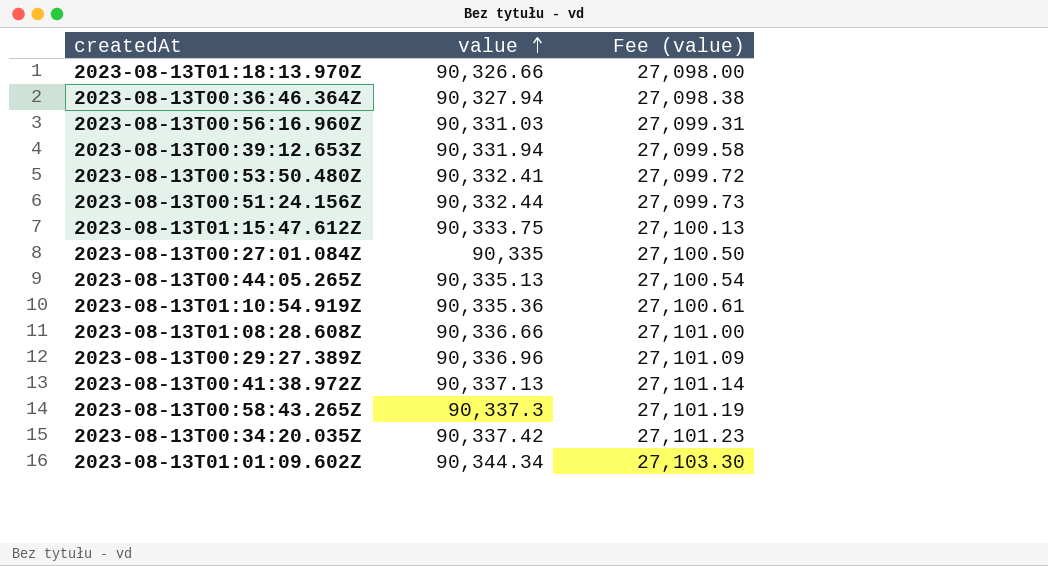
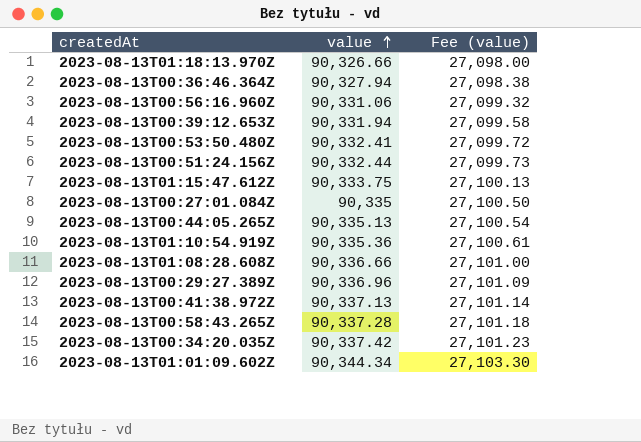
2023-08-13T00:56:16.960Z | value: 90,331.03 -> 90,331.06
2023-08-13T00:56:16.960Z | Fee (value): 27,099.31 -> 27,099.32
2023-08-13T00:58:43.265Z | value: 90,337.3 -> 90,337.28
2023-08-13T00:58:43.265Z | Fee (value): 27,101.19 -> 27,101.18

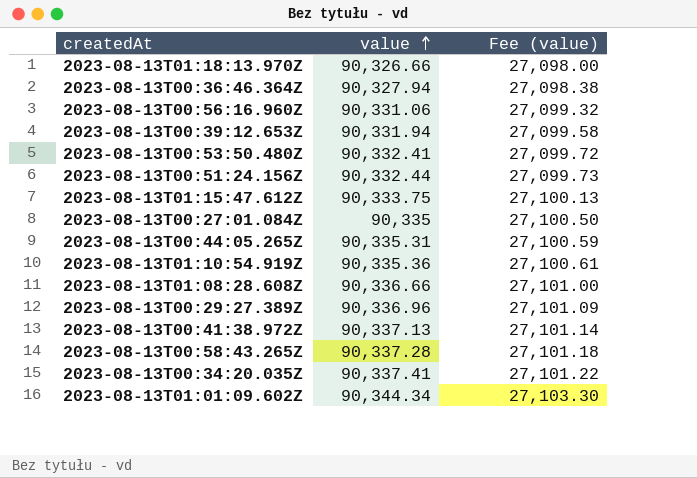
2023-08-13T00:44:05.265Z | value: 90,335.13 -> 90,335.31
2023-08-13T00:44:05.265Z | Fee (value): 27,100.54 -> 27,100.59
2023-08-13T00:34:20.035Z | value: 90,337.42 -> 90,337.41
2023-08-13T00:34:20.035Z | Fee (value): 27,101.23 -> 27,101.22

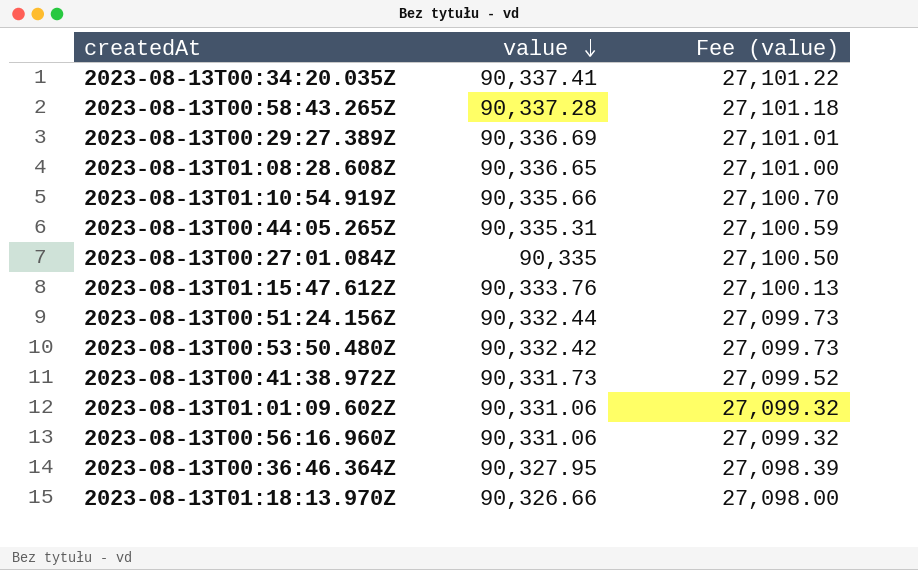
row order: value ascending -> value descending
row 2023-08-13T00:39:12.653Z: 90,331.94 | 27,099.58 -> none
2023-08-13T00:29:27.389Z | value: 90,336.96 -> 90,336.69
2023-08-13T00:29:27.389Z | Fee (value): 27,101.09 -> 27,101.01
2023-08-13T01:08:28.608Z | value: 90,336.66 -> 90,336.65
2023-08-13T01:10:54.919Z | value: 90,335.36 -> 90,335.66
2023-08-13T01:10:54.919Z | Fee (value): 27,100.61 -> 27,100.70
2023-08-13T01:15:47.612Z | value: 90,333.75 -> 90,333.76
2023-08-13T00:53:50.480Z | value: 90,332.41 -> 90,332.42
2023-08-13T00:53:50.480Z | Fee (value): 27,099.72 -> 27,099.73
2023-08-13T00:41:38.972Z | value: 90,337.13 -> 90,331.73
2023-08-13T00:41:38.972Z | Fee (value): 27,101.14 -> 27,099.52
2023-08-13T01:01:09.602Z | value: 90,344.34 -> 90,331.06
2023-08-13T01:01:09.602Z | Fee (value): 27,103.30 -> 27,099.32
2023-08-13T00:36:46.364Z | value: 90,327.94 -> 90,327.95
2023-08-13T00:36:46.364Z | Fee (value): 27,098.38 -> 27,098.39

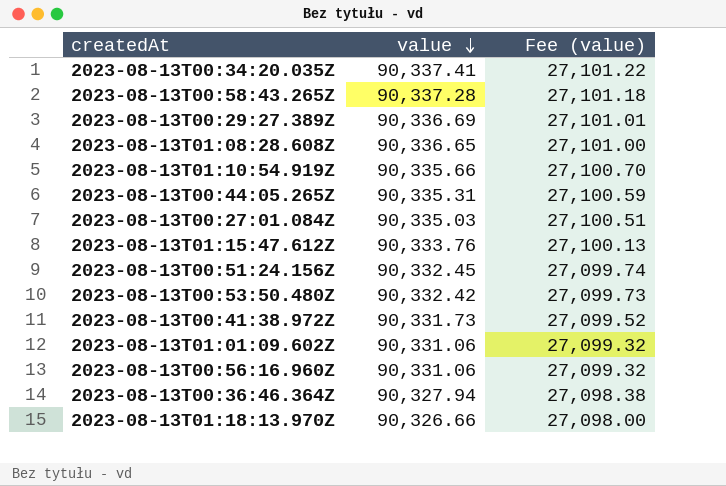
2023-08-13T00:27:01.084Z | value: 90,335 -> 90,335.03
2023-08-13T00:27:01.084Z | Fee (value): 27,100.50 -> 27,100.51
2023-08-13T00:51:24.156Z | value: 90,332.44 -> 90,332.45
2023-08-13T00:51:24.156Z | Fee (value): 27,099.73 -> 27,099.74
2023-08-13T00:36:46.364Z | value: 90,327.95 -> 90,327.94
2023-08-13T00:36:46.364Z | Fee (value): 27,098.39 -> 27,098.38

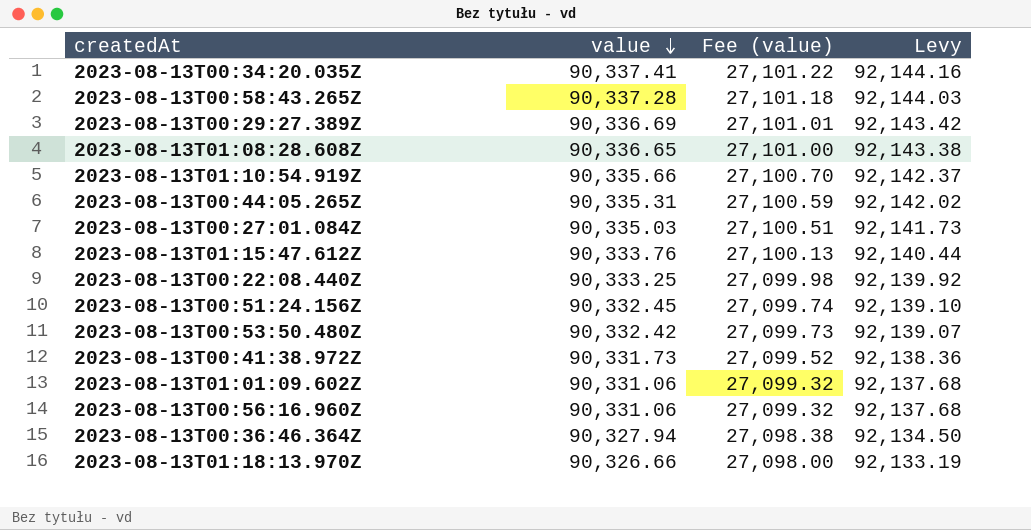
column Levy | formula: none -> [value] * 1.02
row 2023-08-13T00:22:08.440Z: none -> 90,333.25 | 27,099.98 | 92,139.92

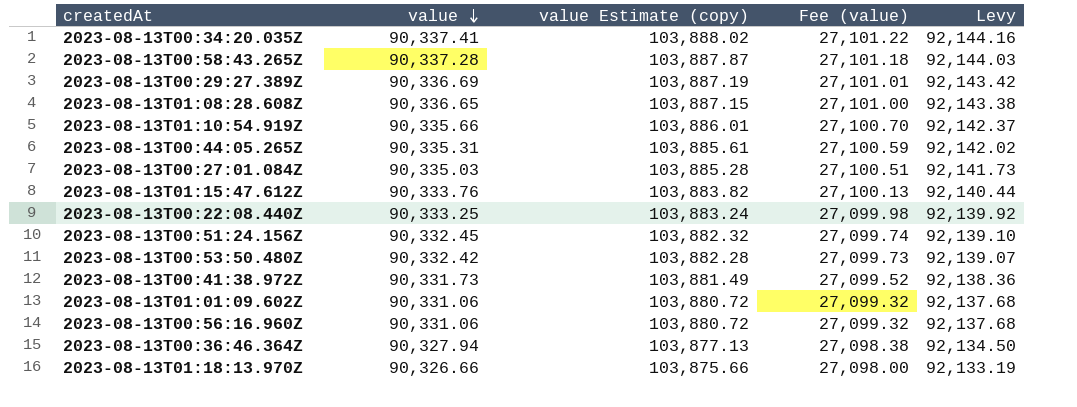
column value Estimate (copy) | formula: none -> [value] * 1.15

